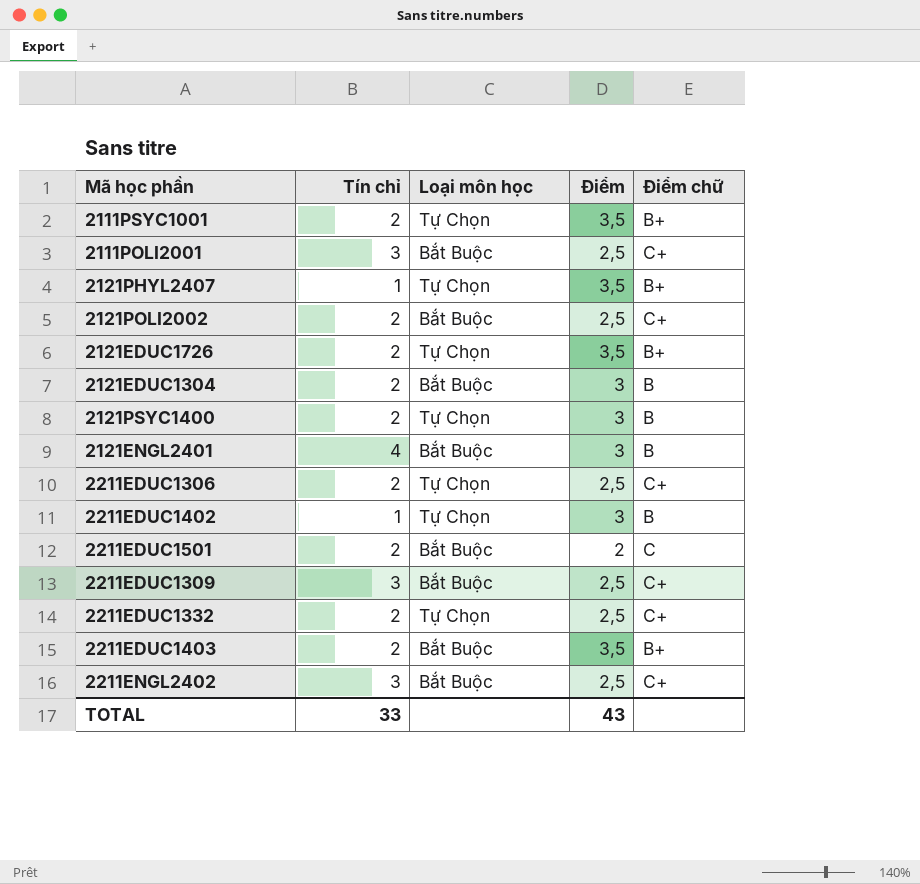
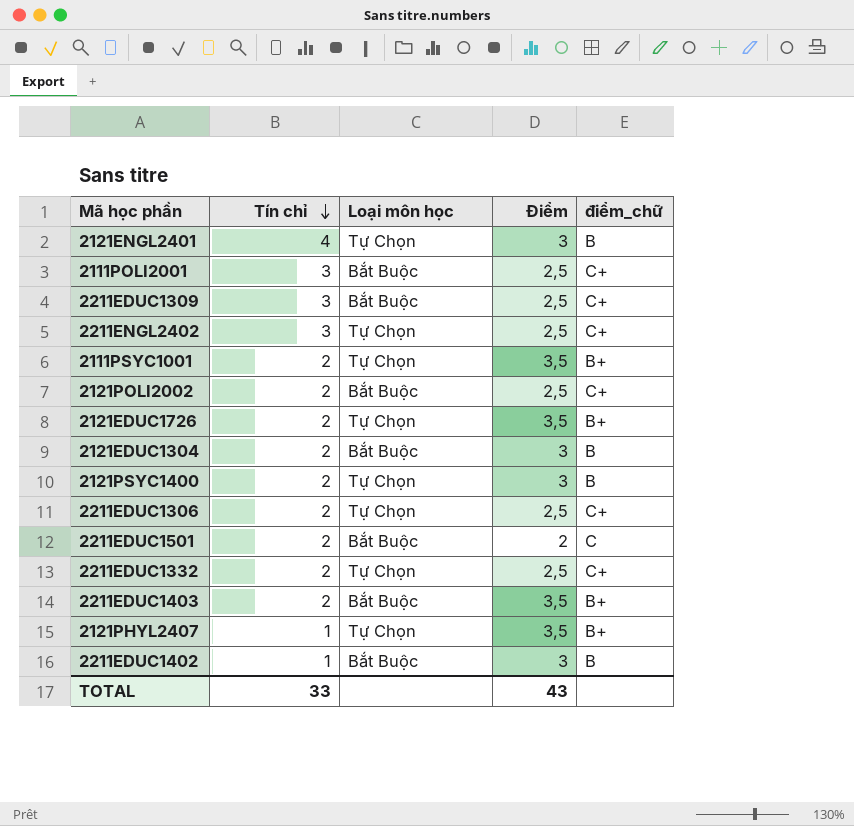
row order: none -> Tín chỉ descending
column name: Điểm chữ -> điểm_chữ
2121ENGL2401 | Loại môn học: Bắt Buộc -> Tự Chọn
2211ENGL2402 | Loại môn học: Bắt Buộc -> Tự Chọn
2211EDUC1402 | Loại môn học: Tự Chọn -> Bắt Buộc

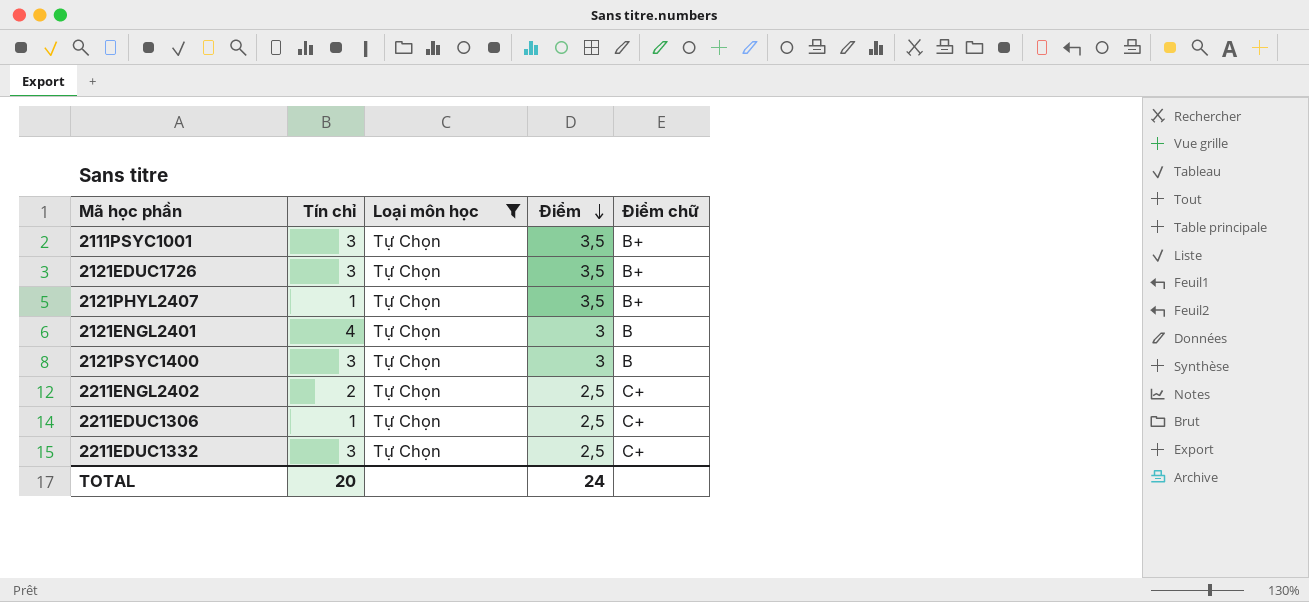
filter: none -> Loại môn học = Tự Chọn
row order: Tín chỉ descending -> Điểm descending
column name: điểm_chữ -> Điểm chữ
2111PSYC1001 | Tín chỉ: 2 -> 3
2121EDUC1726 | Tín chỉ: 2 -> 3
2121PSYC1400 | Tín chỉ: 2 -> 3
2211ENGL2402 | Tín chỉ: 3 -> 2
2211EDUC1306 | Tín chỉ: 2 -> 1
2211EDUC1332 | Tín chỉ: 2 -> 3
TOTAL | Tín chỉ: 33 -> 20
TOTAL | Điểm: 43 -> 24

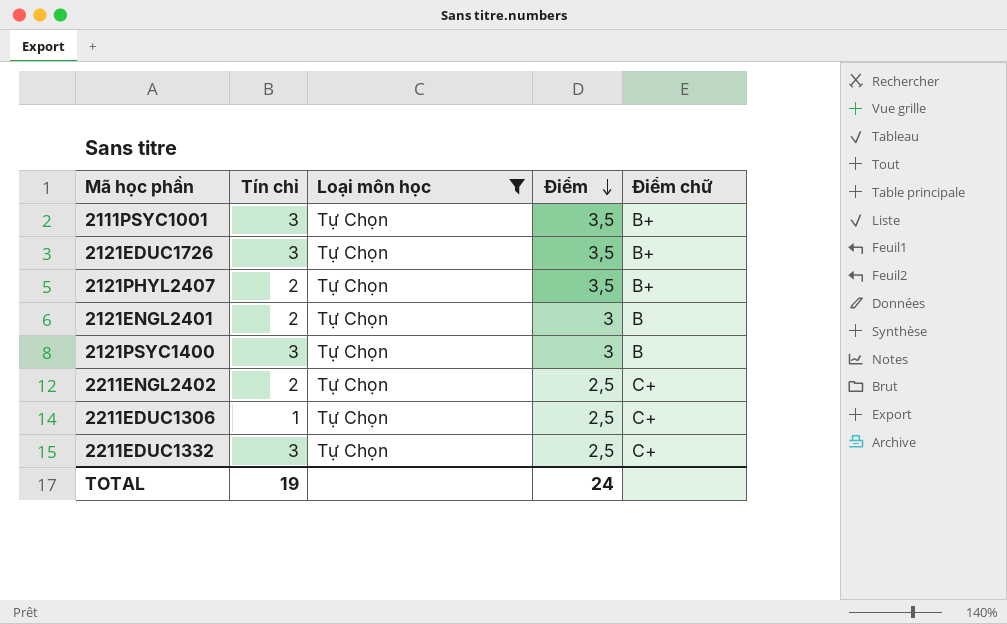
2121PHYL2407 | Tín chỉ: 1 -> 2
2121ENGL2401 | Tín chỉ: 4 -> 2
TOTAL | Tín chỉ: 20 -> 19

